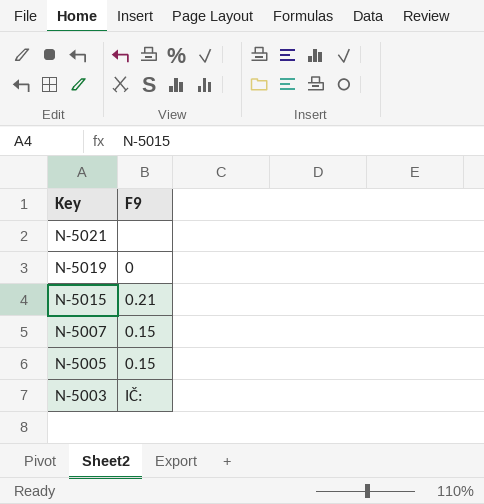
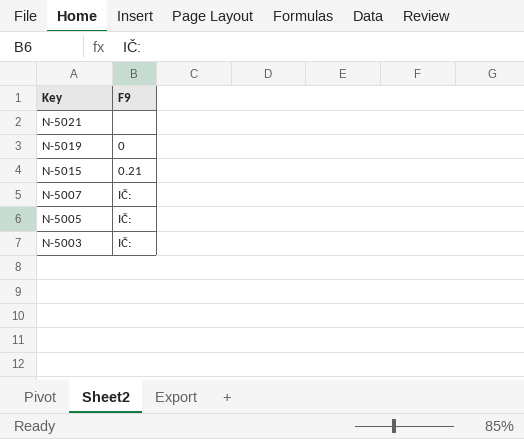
N-5007 | F9: 0.15 -> IČ:
N-5005 | F9: 0.15 -> IČ:

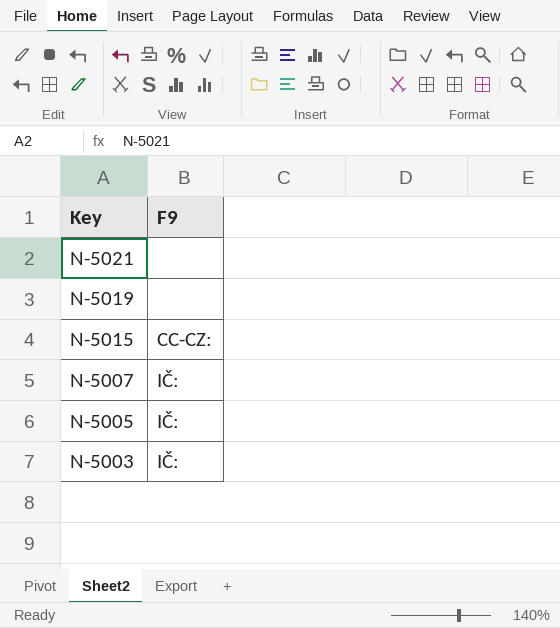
N-5019 | F9: 0 -> none
N-5015 | F9: 0.21 -> CC-CZ:

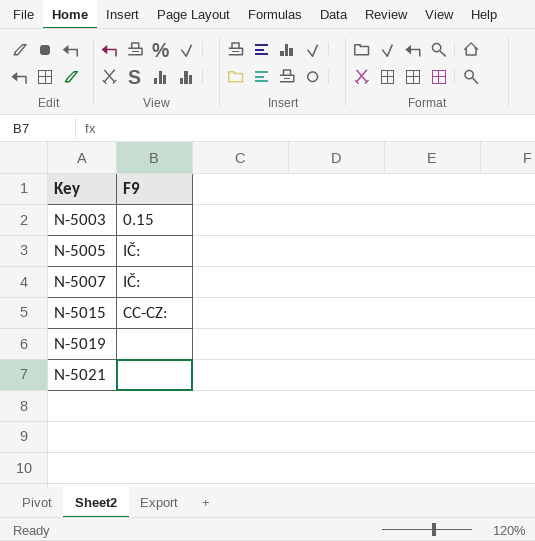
row order: Key descending -> Key ascending
N-5003 | F9: IČ: -> 0.15

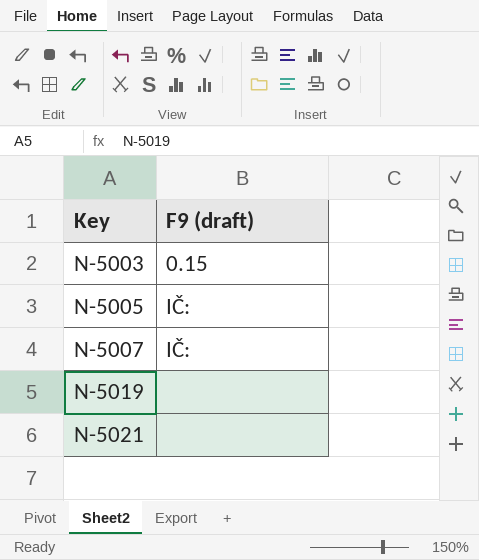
column name: F9 -> F9 (draft)
row N-5015: CC-CZ: -> none

